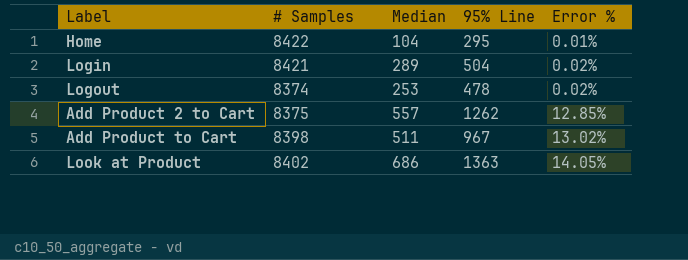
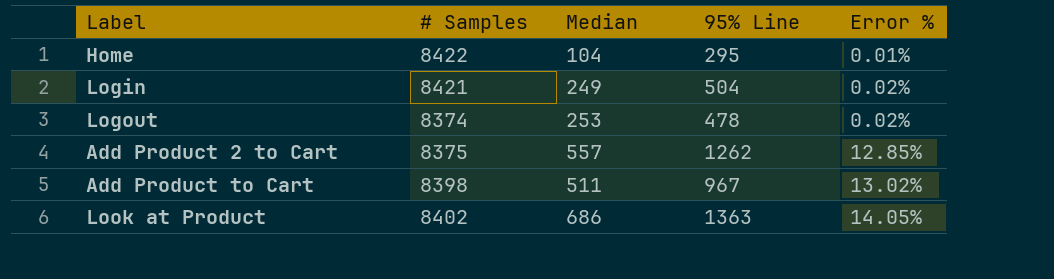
Login | Median: 289 -> 249

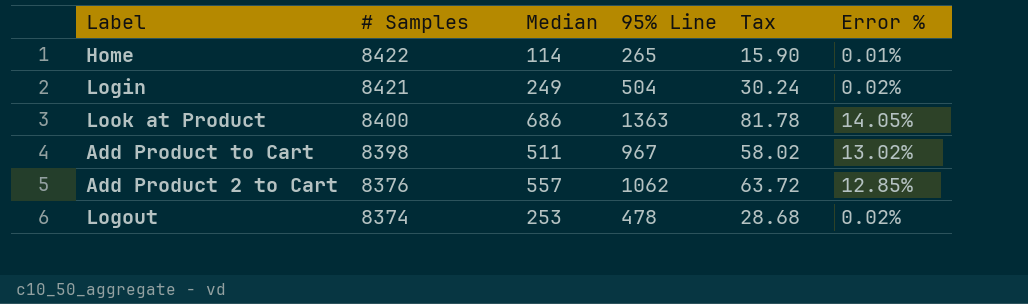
row order: Error % ascending -> # Samples descending
column Tax | formula: none -> [95% Line] * 0.06
Home | Median: 104 -> 114
Home | 95% Line: 295 -> 265
Look at Product | # Samples: 8402 -> 8400
Add Product 2 to Cart | # Samples: 8375 -> 8376
Add Product 2 to Cart | 95% Line: 1262 -> 1062

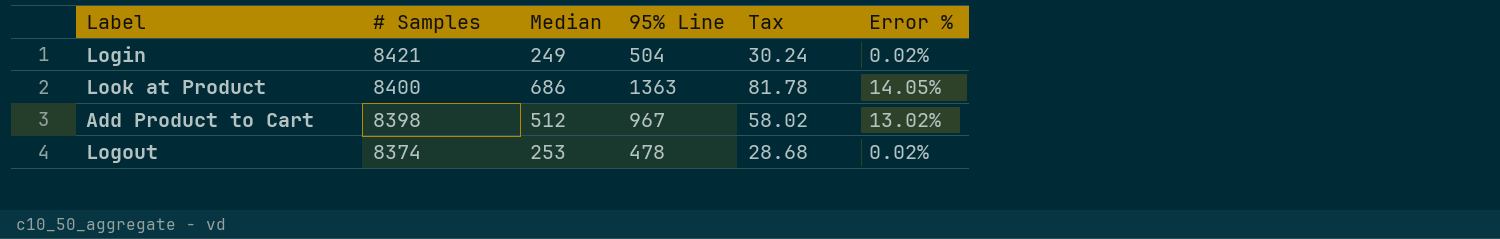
row Home: 8422 | 114 | 265 | 15.90 | 0.01% -> none
row Add Product 2 to Cart: 8376 | 557 | 1062 | 63.72 | 12.85% -> none
Add Product to Cart | Median: 511 -> 512

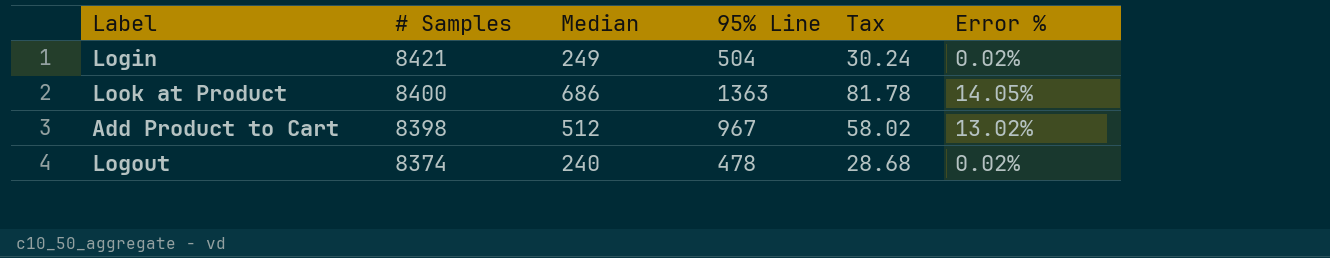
Logout | Median: 253 -> 240

